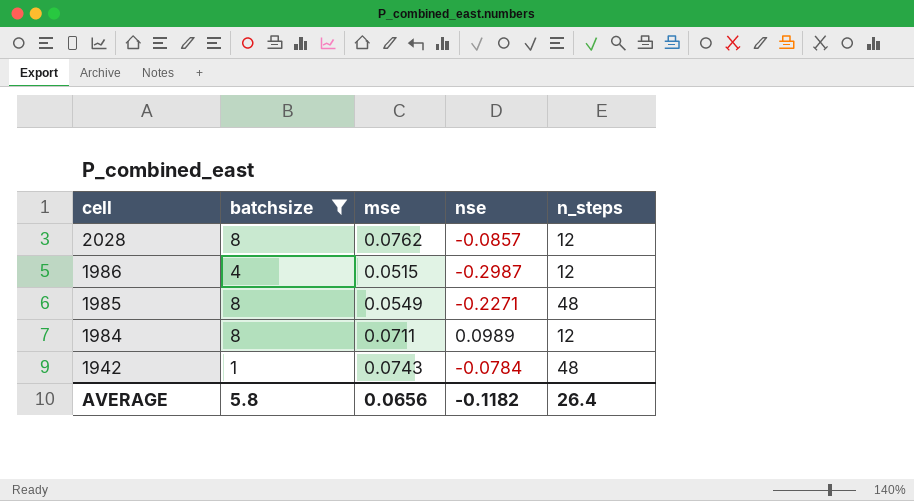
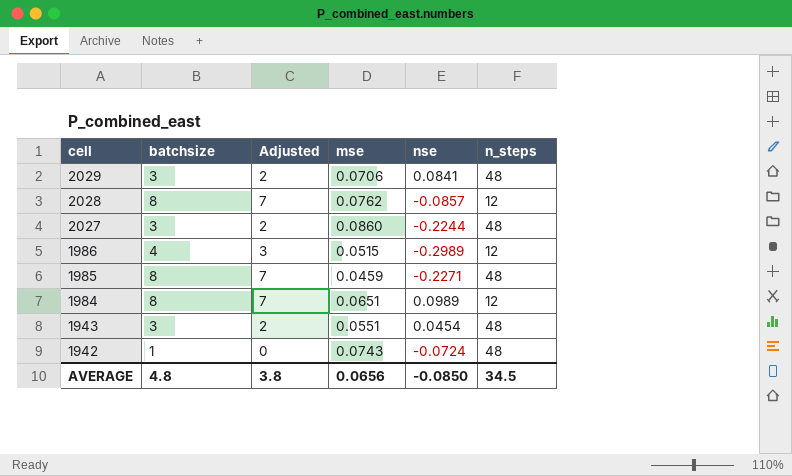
filter: batchsize != 3 -> none
column Adjusted | formula: none -> [batchsize] - 1
1986 | nse: -0.2987 -> -0.2989
1985 | mse: 0.0549 -> 0.0459
1984 | mse: 0.0711 -> 0.0651
1942 | nse: -0.0784 -> -0.0724
AVERAGE | batchsize: 5.8 -> 4.8
AVERAGE | nse: -0.1182 -> -0.0850
AVERAGE | n_steps: 26.4 -> 34.5

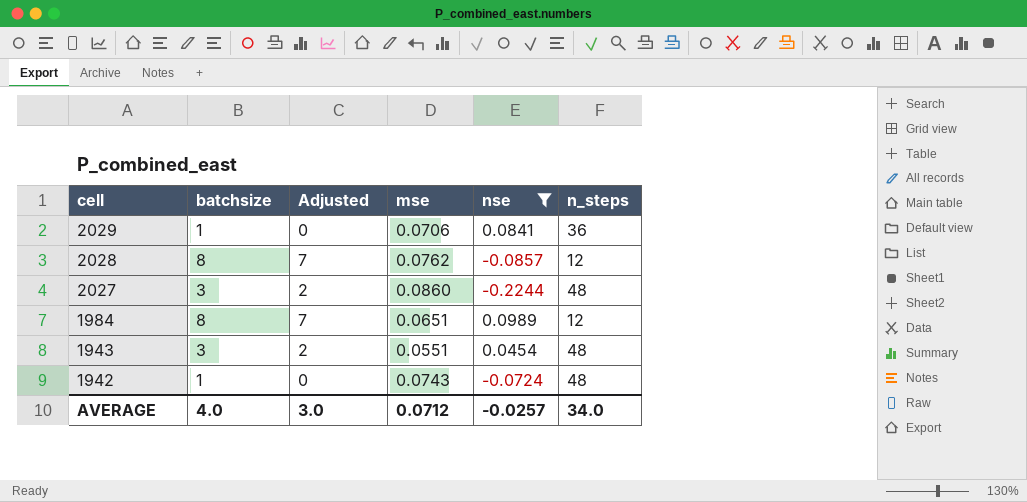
filter: none -> nse >= -0.2244
2029 | batchsize: 3 -> 1
2029 | Adjusted: 2 -> 0
2029 | n_steps: 48 -> 36
AVERAGE | batchsize: 4.8 -> 4.0
AVERAGE | Adjusted: 3.8 -> 3.0
AVERAGE | mse: 0.0656 -> 0.0712
AVERAGE | nse: -0.0850 -> -0.0257
AVERAGE | n_steps: 34.5 -> 34.0

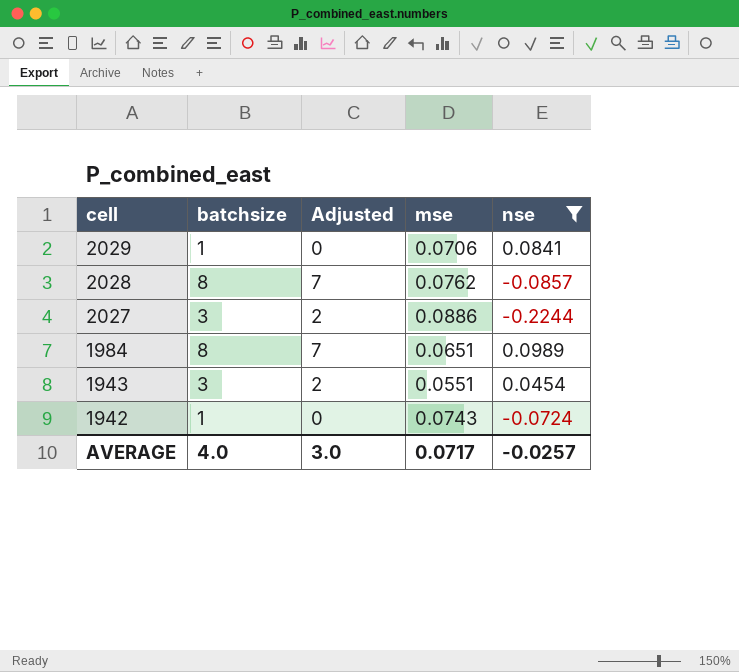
column n_steps | position: 6 -> none
2027 | mse: 0.0860 -> 0.0886
AVERAGE | mse: 0.0712 -> 0.0717

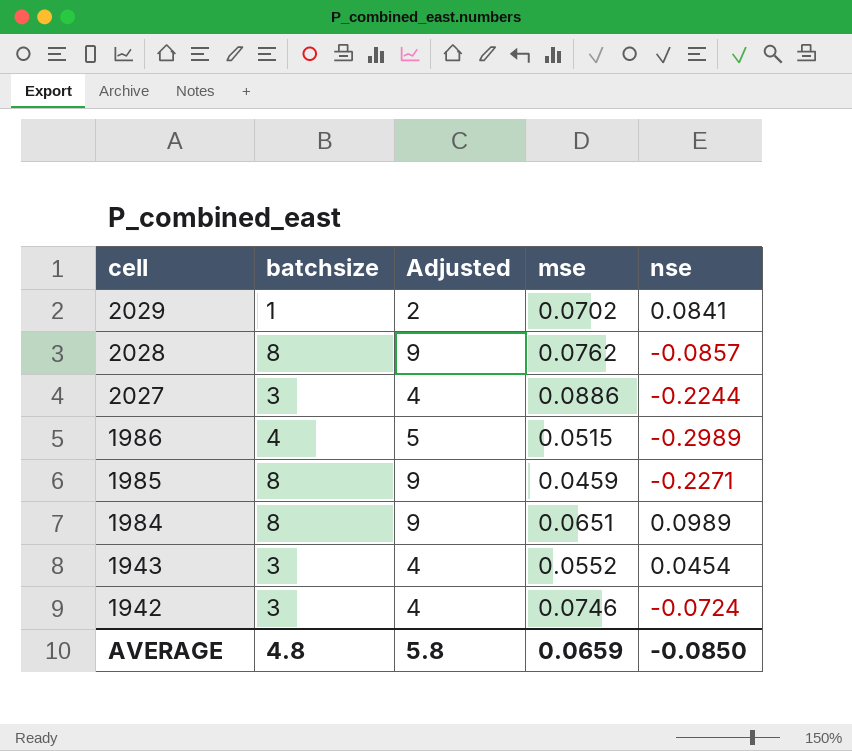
filter: nse >= -0.2244 -> none
column Adjusted | formula: [batchsize] - 1 -> [batchsize] + 1
2029 | mse: 0.0706 -> 0.0702
1943 | mse: 0.0551 -> 0.0552
1942 | batchsize: 1 -> 3
1942 | mse: 0.0743 -> 0.0746
AVERAGE | batchsize: 4.0 -> 4.8
AVERAGE | Adjusted: 3.0 -> 5.8
AVERAGE | mse: 0.0717 -> 0.0659
AVERAGE | nse: -0.0257 -> -0.0850

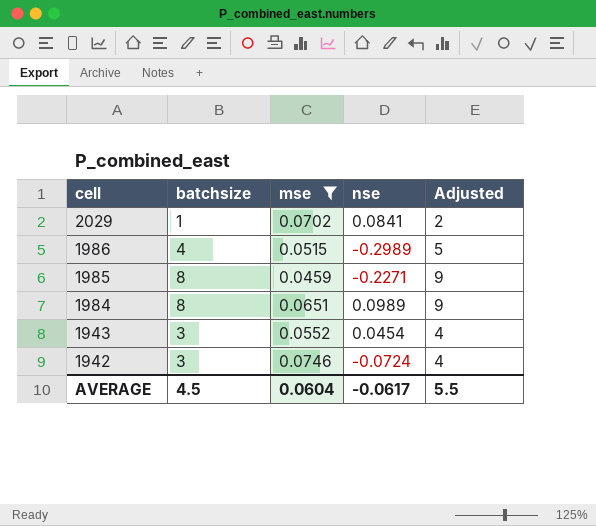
filter: none -> mse <= 0.0746
column Adjusted | position: 3 -> 5
AVERAGE | batchsize: 4.8 -> 4.5
AVERAGE | mse: 0.0659 -> 0.0604
AVERAGE | nse: -0.0850 -> -0.0617
AVERAGE | Adjusted: 5.8 -> 5.5

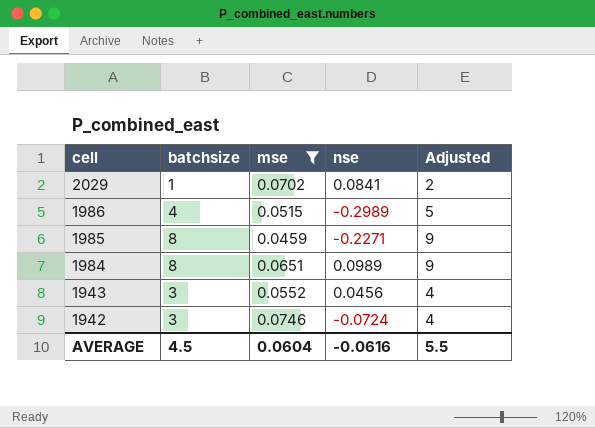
1943 | nse: 0.0454 -> 0.0456
AVERAGE | nse: -0.0617 -> -0.0616

